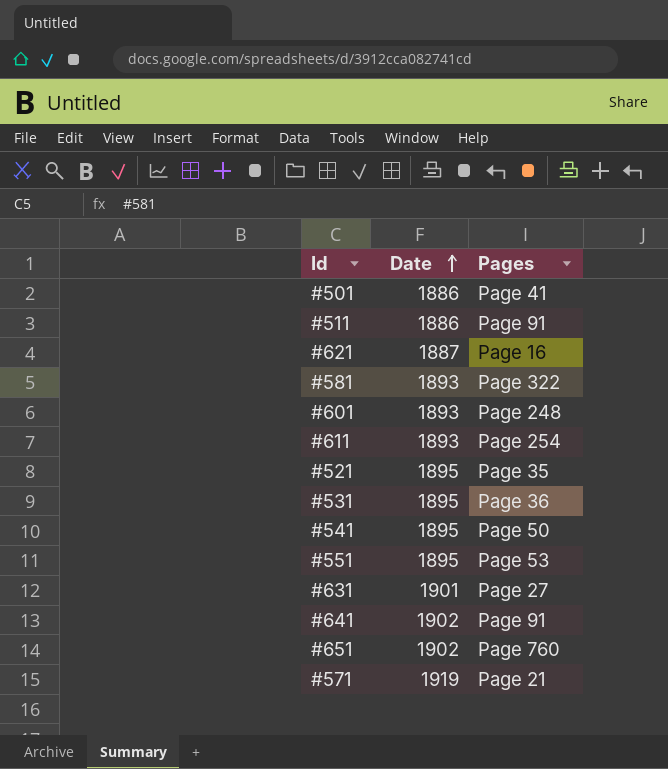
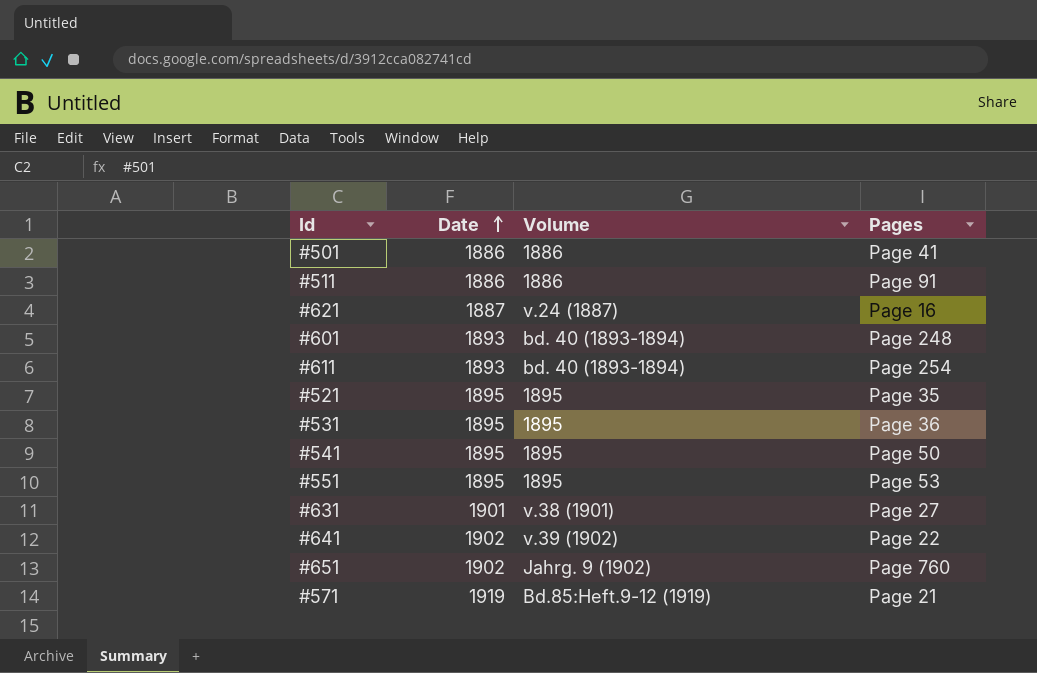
column Volume | position: none -> 3
row #581: 1893 | Page 322 -> none
#641 | Pages: Page 91 -> Page 22

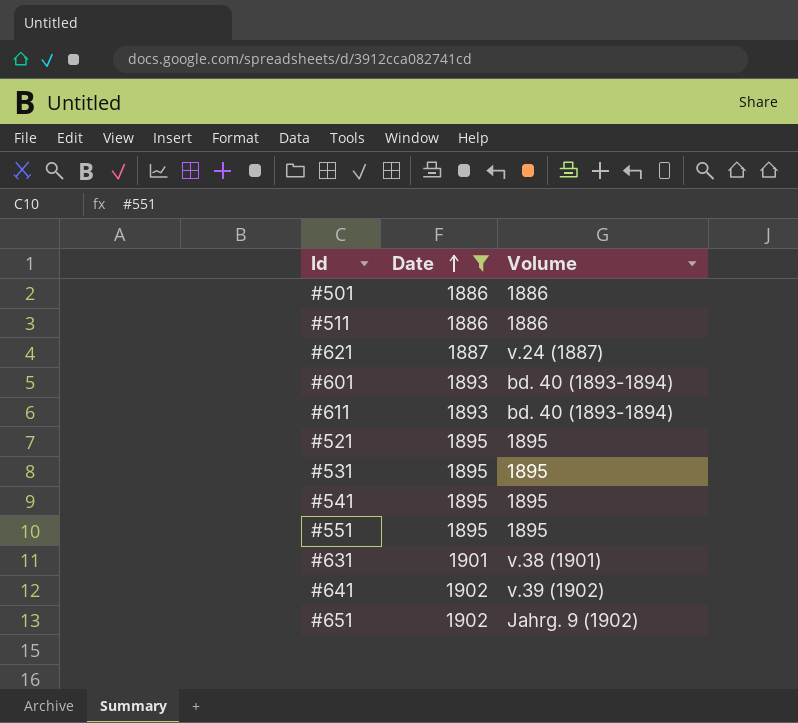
filter: none -> Date != 1919
column Pages | position: 4 -> none

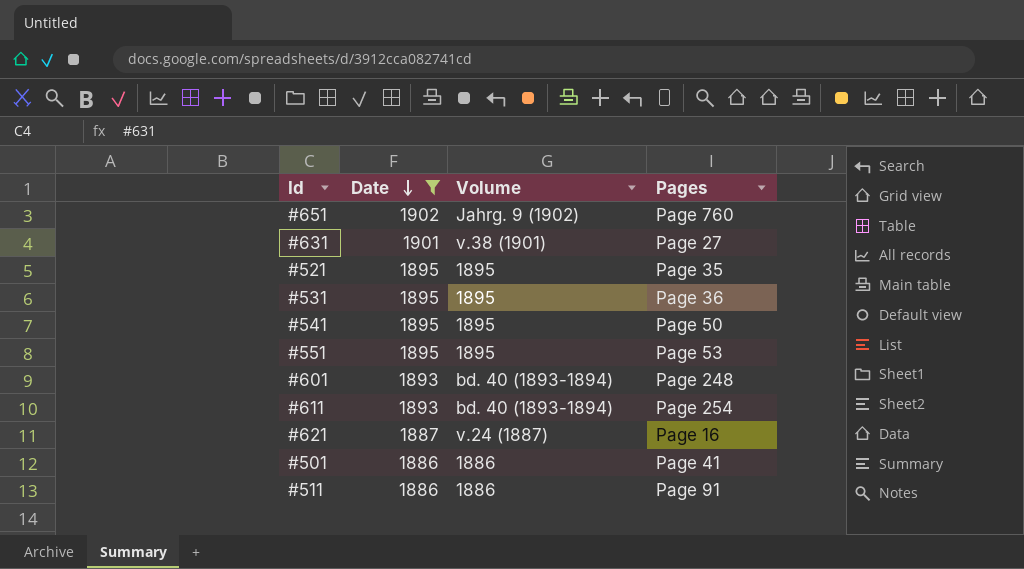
row order: Date ascending -> Date descending
column Pages | position: none -> 4
row #641: 1902 | v.39 (1902) -> none

